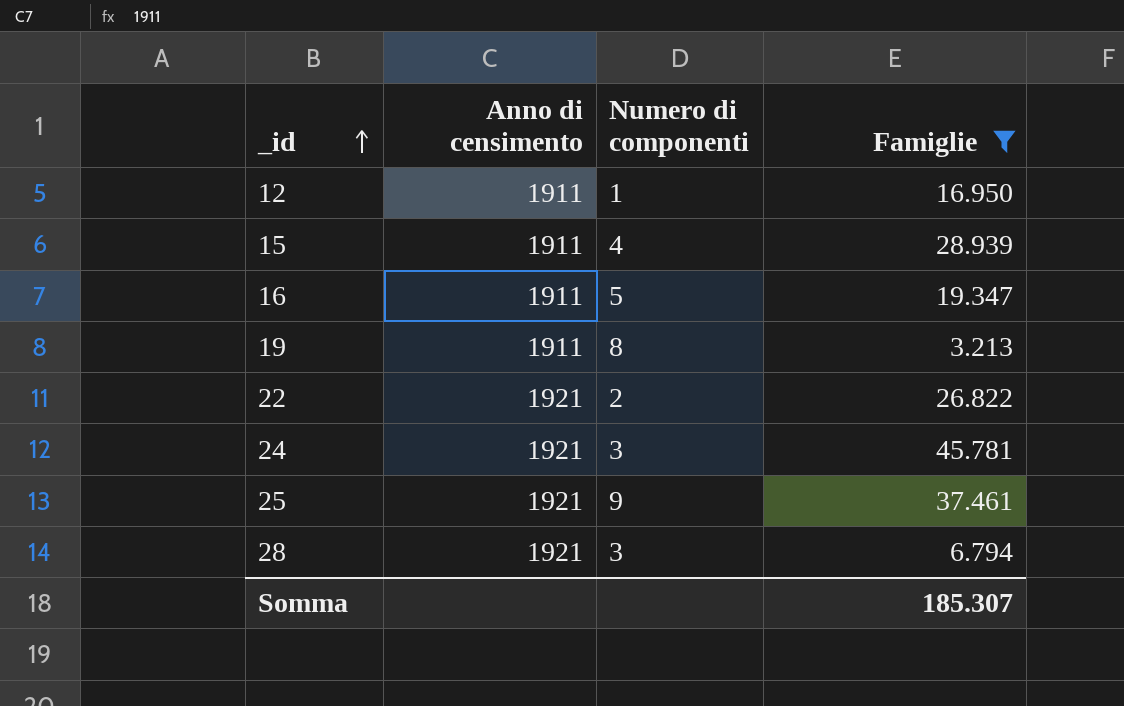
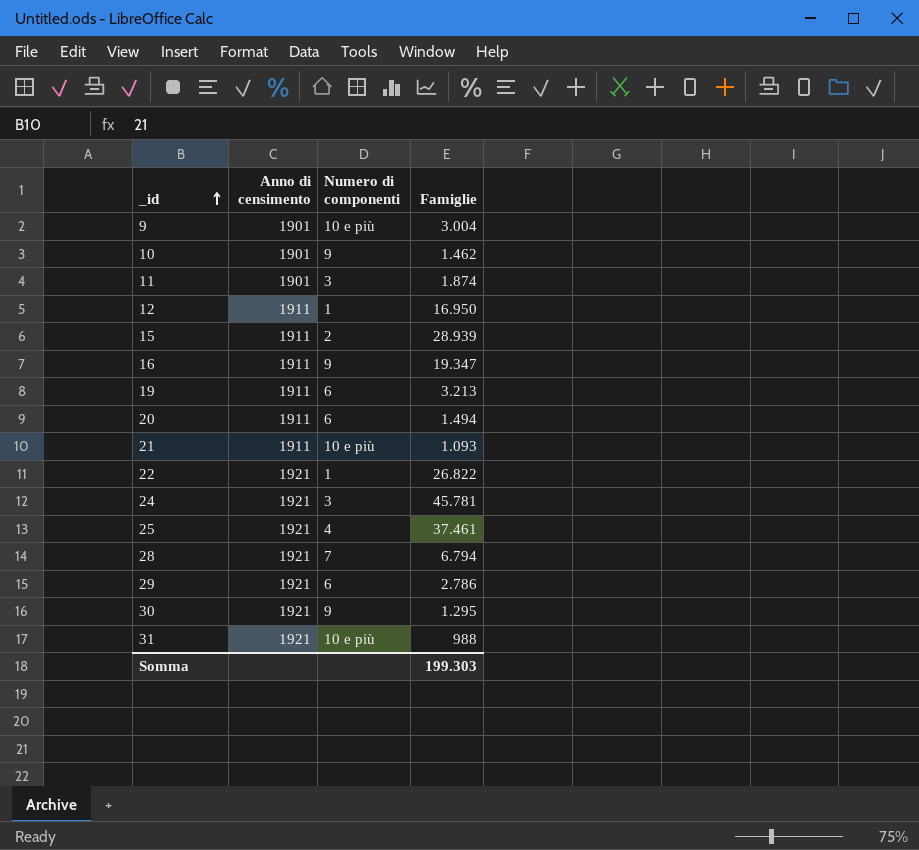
filter: Famiglie >= 3.213 -> none
15 | Numero di componenti: 4 -> 2
16 | Numero di componenti: 5 -> 9
19 | Numero di componenti: 8 -> 6
22 | Numero di componenti: 2 -> 1
25 | Numero di componenti: 9 -> 4
28 | Numero di componenti: 3 -> 7
Somma | Famiglie: 185.307 -> 199.303

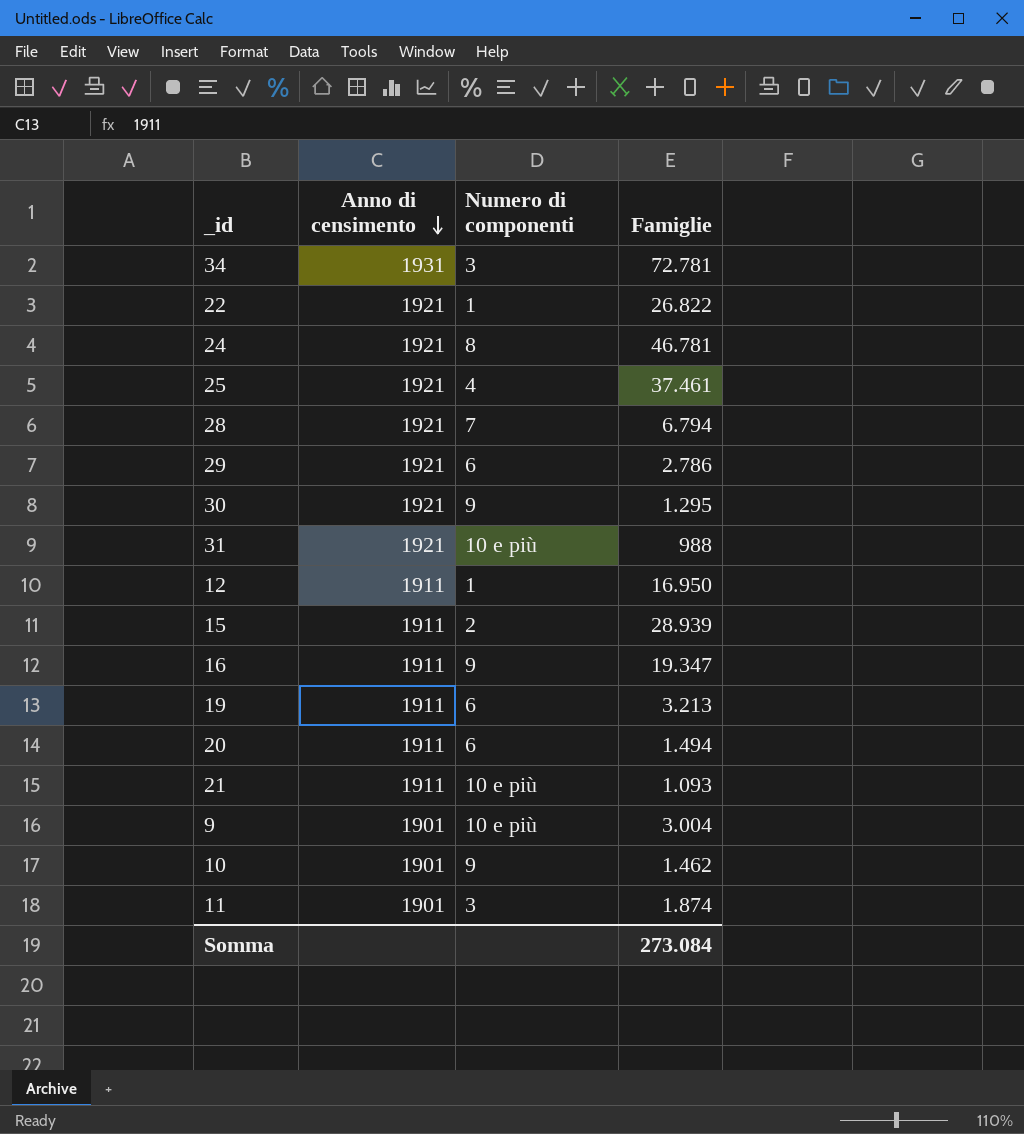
row order: _id ascending -> Anno di censimento descending
row 34: none -> 1931 | 3 | 72.781
24 | Numero di componenti: 3 -> 8
24 | Famiglie: 45.781 -> 46.781
Somma | Famiglie: 199.303 -> 273.084

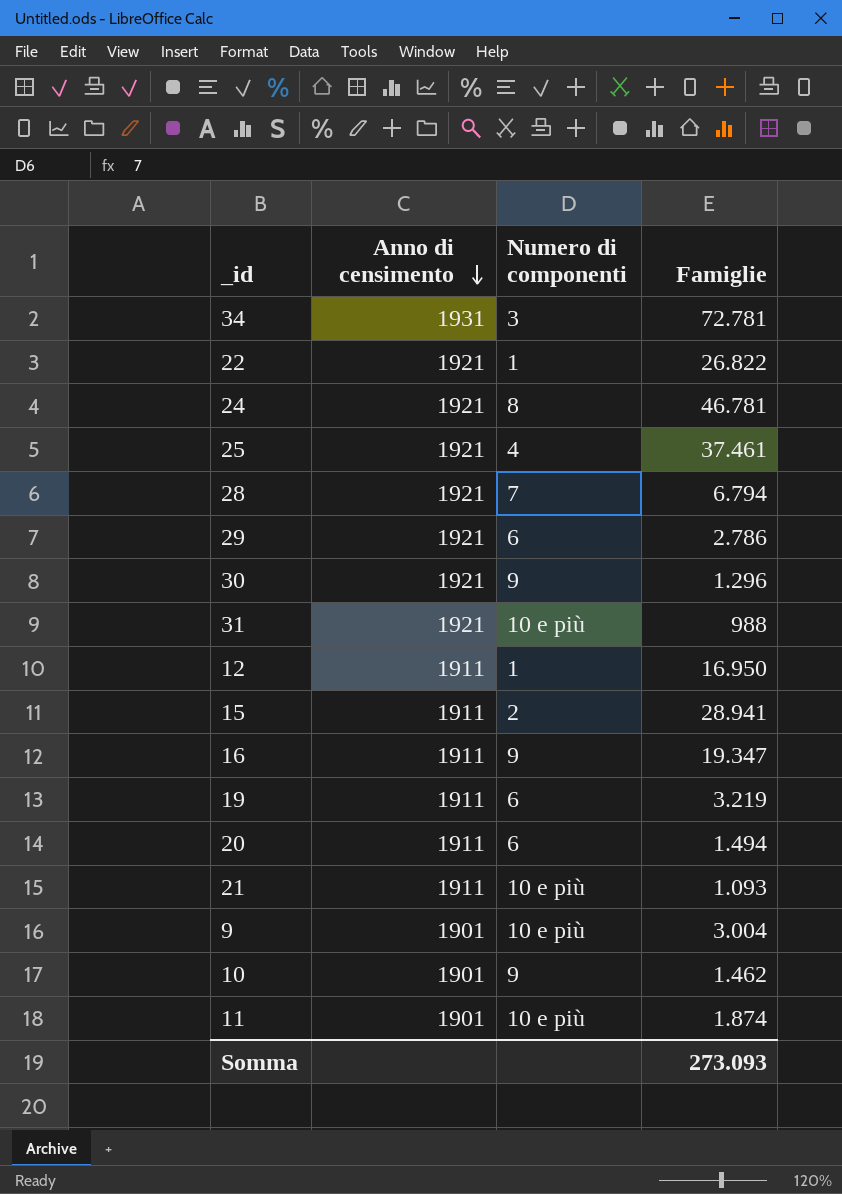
30 | Famiglie: 1.295 -> 1.296
15 | Famiglie: 28.939 -> 28.941
19 | Famiglie: 3.213 -> 3.219
11 | Numero di componenti: 3 -> 10 e più
Somma | Famiglie: 273.084 -> 273.093

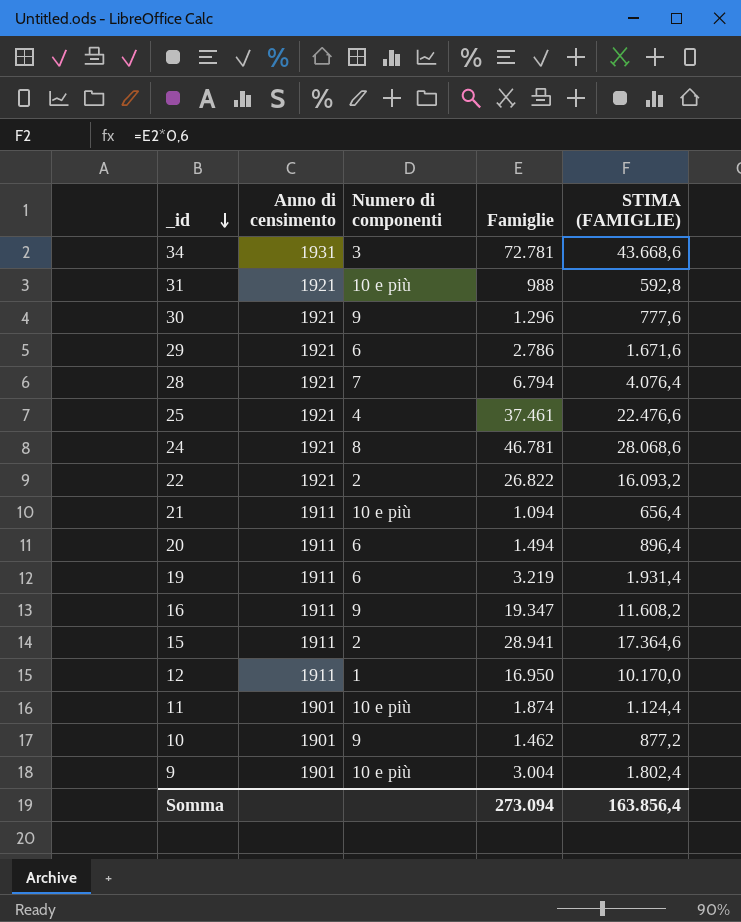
row order: Anno di censimento descending -> _id descending
column STIMA (FAMIGLIE) | formula: none -> [Famiglie] * 0,6
22 | Numero di componenti: 1 -> 2
21 | Famiglie: 1.093 -> 1.094
Somma | Famiglie: 273.093 -> 273.094

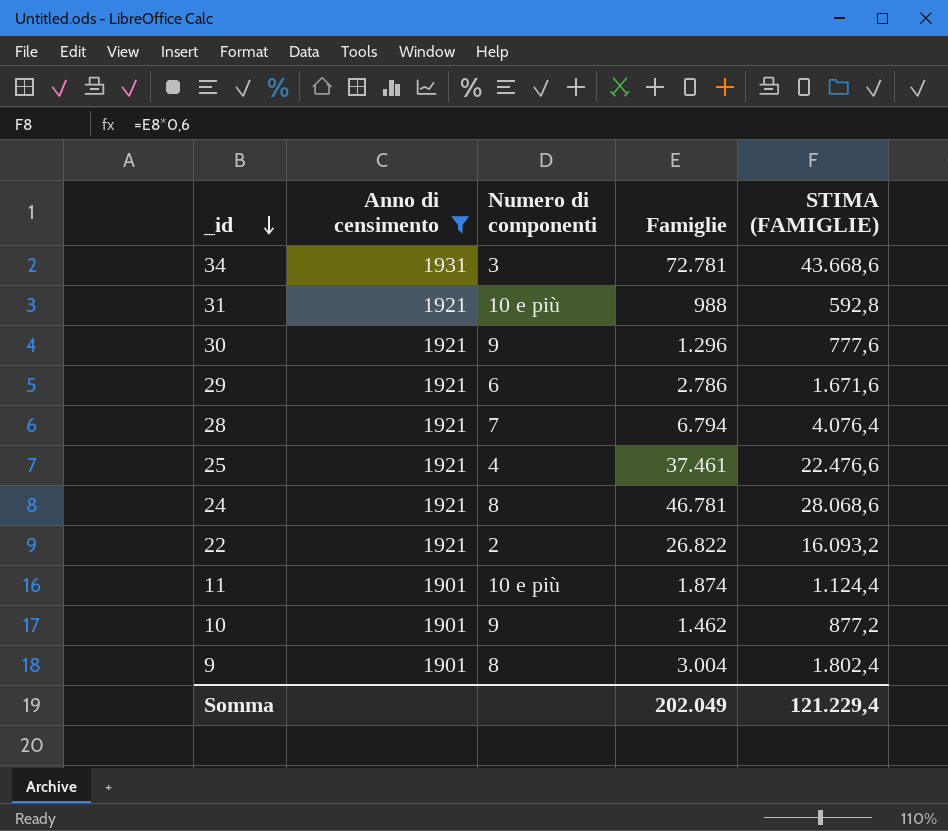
filter: none -> Anno di censimento != 1911
9 | Numero di componenti: 10 e più -> 8
Somma | Famiglie: 273.094 -> 202.049
Somma | STIMA (FAMIGLIE): 163.856,4 -> 121.229,4

